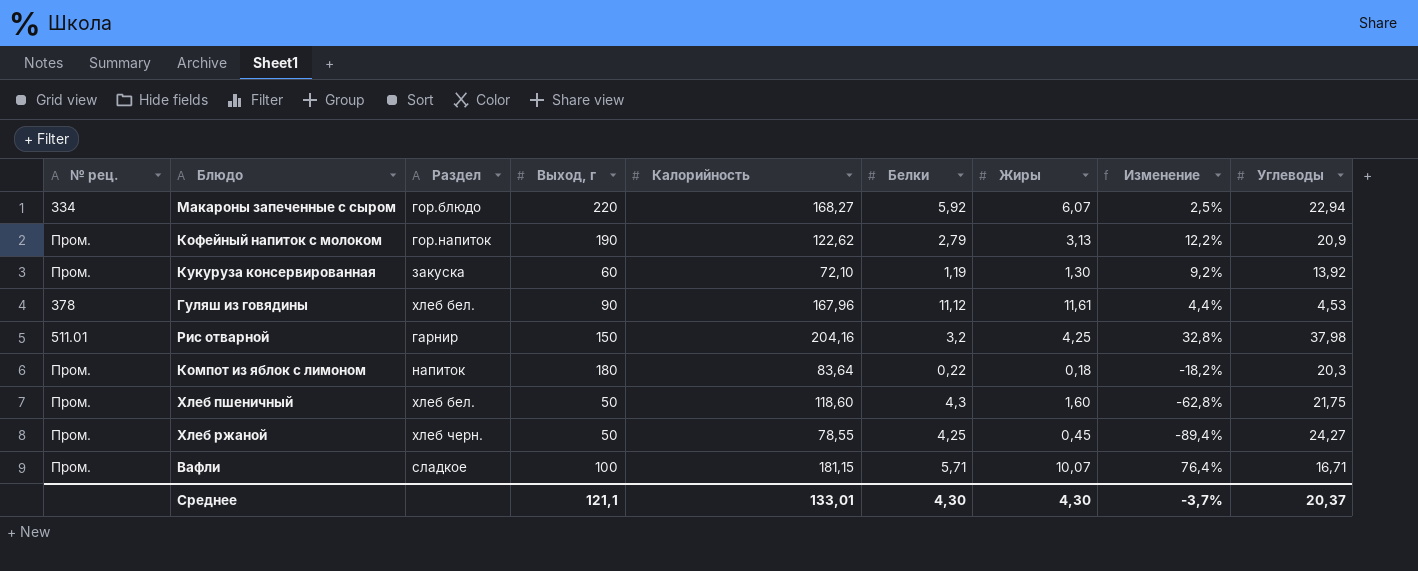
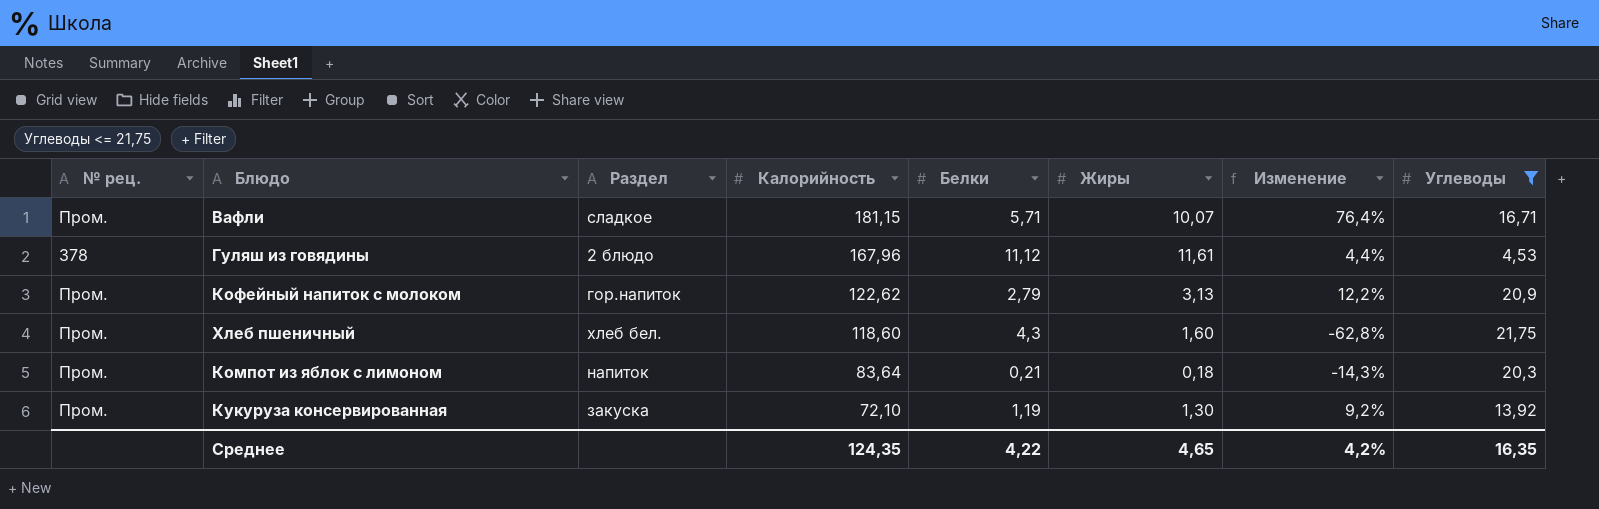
filter: none -> Углеводы <= 21,75
row order: none -> Калорийность descending
column Выход, г | position: 4 -> none
Гуляш из говядины | Раздел: хлеб бел. -> 2 блюдо
Компот из яблок с лимоном | Белки: 0,22 -> 0,21
Компот из яблок с лимоном | Изменение: -18,2% -> -14,3%
Среднее | Калорийность: 133,01 -> 124,35
Среднее | Белки: 4,30 -> 4,22
Среднее | Жиры: 4,30 -> 4,65
Среднее | Изменение: -3,7% -> 4,2%
Среднее | Углеводы: 20,37 -> 16,35

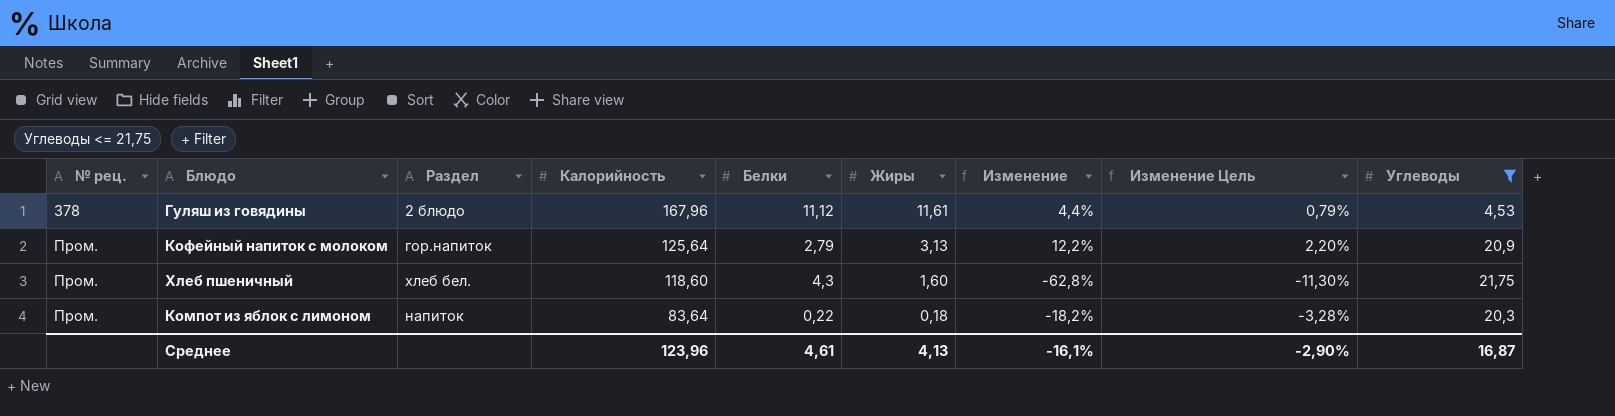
column Изменение Цель | formula: none -> [Изменение] * 0,18
row Вафли: Пром. | сладкое | 181,15 | 5,71 | 10,07 | 76,4% | 16,71 -> none
row Кукуруза консервированная: Пром. | закуска | 72,10 | 1,19 | 1,30 | 9,2% | 13,92 -> none
Кофейный напиток с молоком | Калорийность: 122,62 -> 125,64
Компот из яблок с лимоном | Белки: 0,21 -> 0,22
Компот из яблок с лимоном | Изменение: -14,3% -> -18,2%
Среднее | Калорийность: 124,35 -> 123,96
Среднее | Белки: 4,22 -> 4,61
Среднее | Жиры: 4,65 -> 4,13
Среднее | Изменение: 4,2% -> -16,1%
Среднее | Углеводы: 16,35 -> 16,87

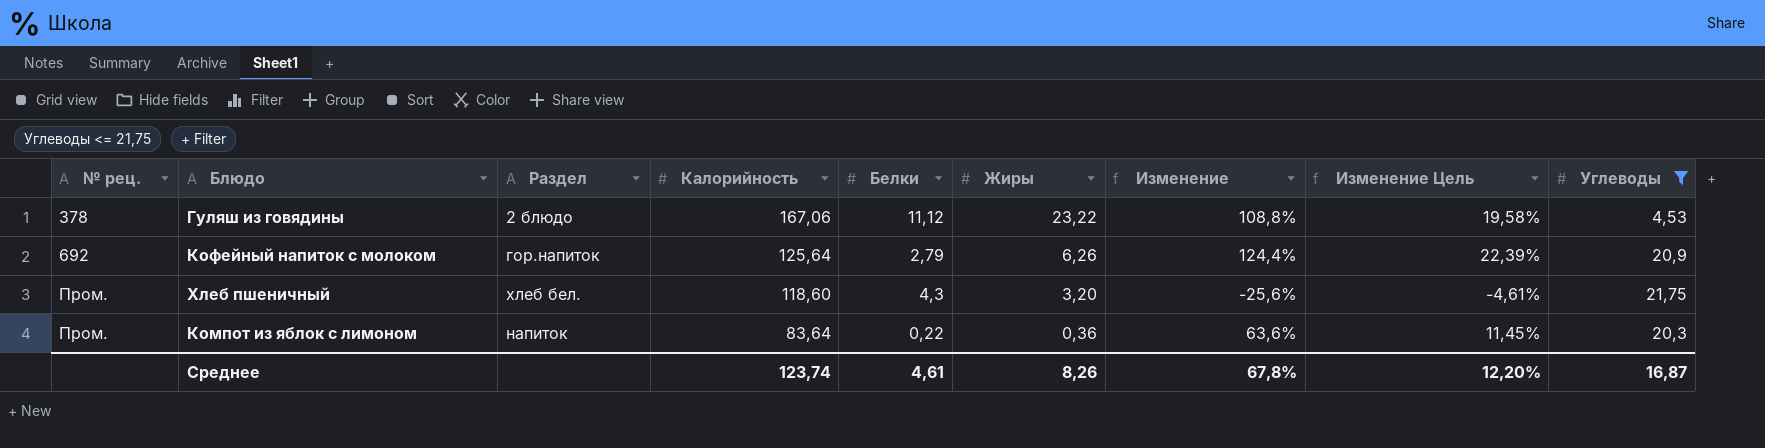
Гуляш из говядины | Калорийность: 167,96 -> 167,06
Гуляш из говядины | Жиры: 11,61 -> 23,22
Гуляш из говядины | Изменение: 4,4% -> 108,8%
Гуляш из говядины | Изменение Цель: 0,79% -> 19,58%
Кофейный напиток с молоком | № рец.: Пром. -> 692
Кофейный напиток с молоком | Жиры: 3,13 -> 6,26
Кофейный напиток с молоком | Изменение: 12,2% -> 124,4%
Кофейный напиток с молоком | Изменение Цель: 2,20% -> 22,39%
Хлеб пшеничный | Жиры: 1,60 -> 3,20
Хлеб пшеничный | Изменение: -62,8% -> -25,6%
Хлеб пшеничный | Изменение Цель: -11,30% -> -4,61%
Компот из яблок с лимоном | Жиры: 0,18 -> 0,36
Компот из яблок с лимоном | Изменение: -18,2% -> 63,6%
Компот из яблок с лимоном | Изменение Цель: -3,28% -> 11,45%
Среднее | Калорийность: 123,96 -> 123,74
Среднее | Жиры: 4,13 -> 8,26
Среднее | Изменение: -16,1% -> 67,8%
Среднее | Изменение Цель: -2,90% -> 12,20%

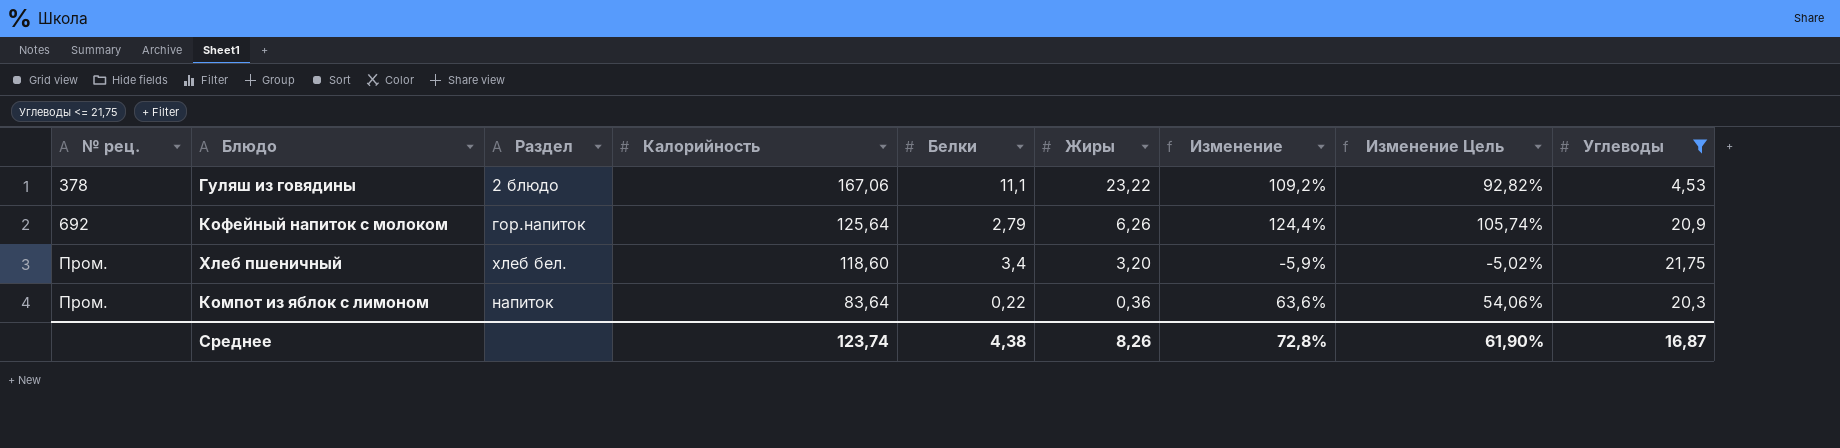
column Изменение Цель | formula: [Изменение] * 0,18 -> [Изменение] * 0,85
Гуляш из говядины | Белки: 11,12 -> 11,1
Гуляш из говядины | Изменение: 108,8% -> 109,2%
Хлеб пшеничный | Белки: 4,3 -> 3,4
Хлеб пшеничный | Изменение: -25,6% -> -5,9%
Среднее | Белки: 4,61 -> 4,38
Среднее | Изменение: 67,8% -> 72,8%
Среднее | Изменение Цель: 12,20% -> 61,90%

